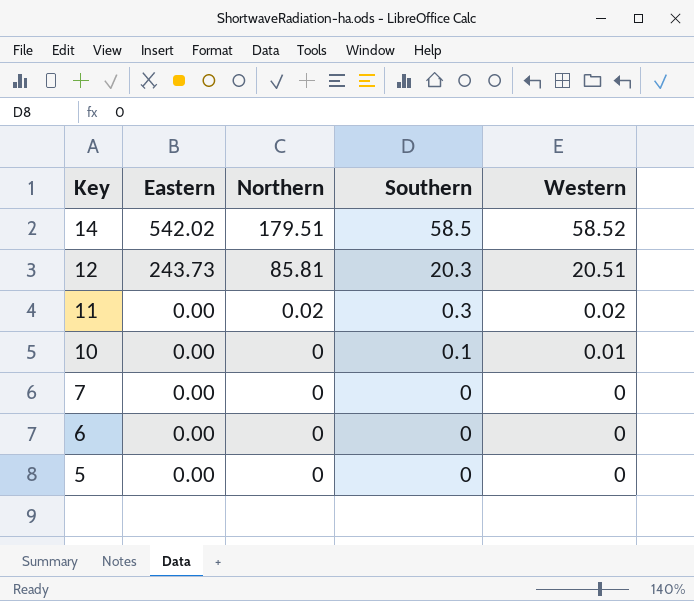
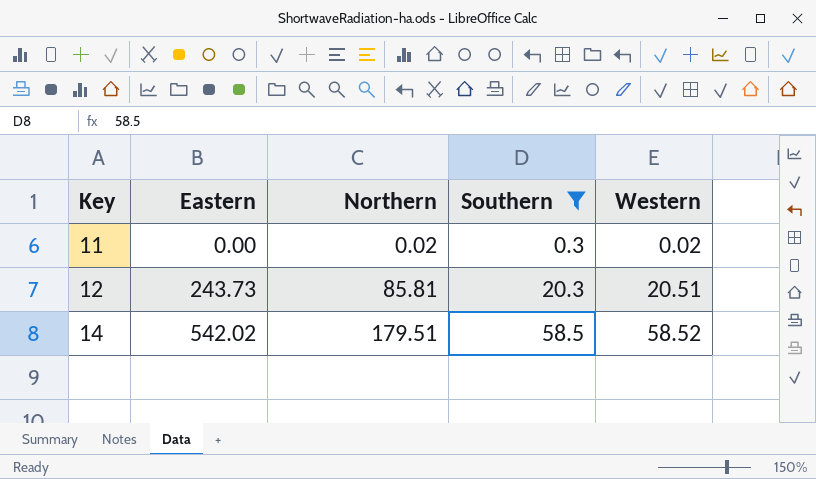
filter: none -> Southern >= 0.3
row order: Key descending -> Key ascending

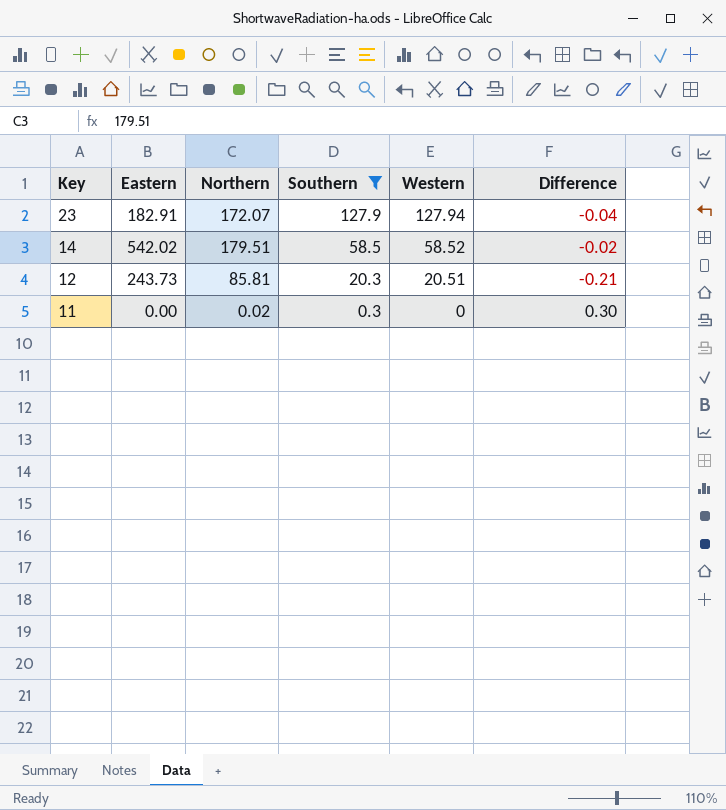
row order: Key ascending -> Key descending
column Difference | formula: none -> [Southern] - [Western]
row 23: none -> 182.91 | 172.07 | 127.9 | 127.94 | -0.04
11 | Western: 0.02 -> 0

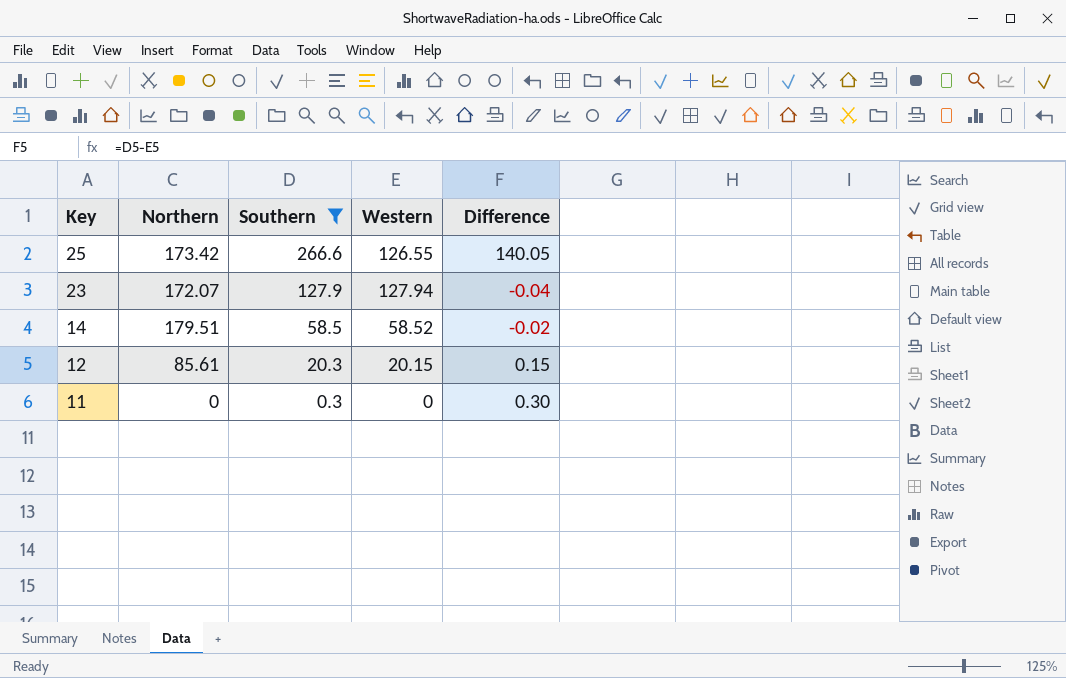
column Eastern | position: 2 -> none
row 25: none -> 173.42 | 266.6 | 126.55 | 140.05
12 | Northern: 85.81 -> 85.61
12 | Western: 20.51 -> 20.15
12 | Difference: -0.21 -> 0.15
11 | Northern: 0.02 -> 0

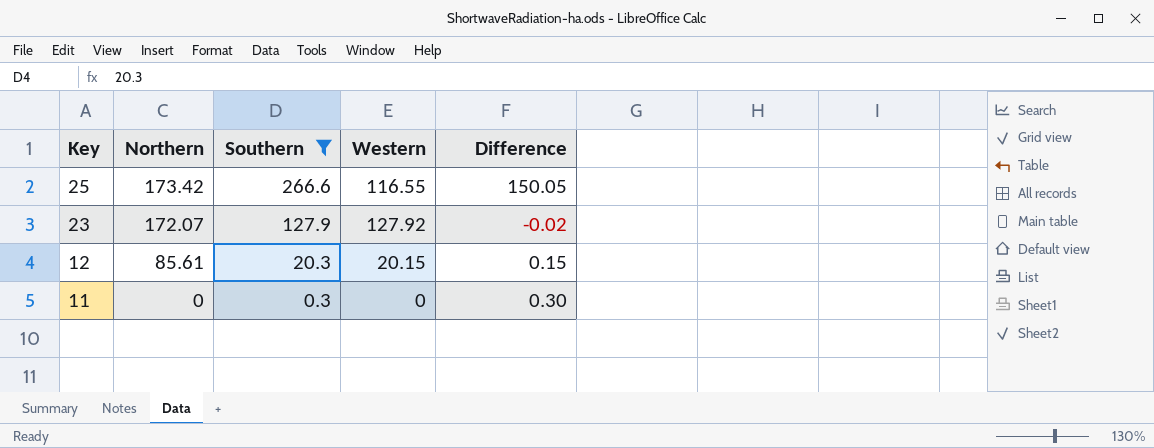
row 14: 179.51 | 58.5 | 58.52 | -0.02 -> none
25 | Western: 126.55 -> 116.55
25 | Difference: 140.05 -> 150.05
23 | Western: 127.94 -> 127.92
23 | Difference: -0.04 -> -0.02

